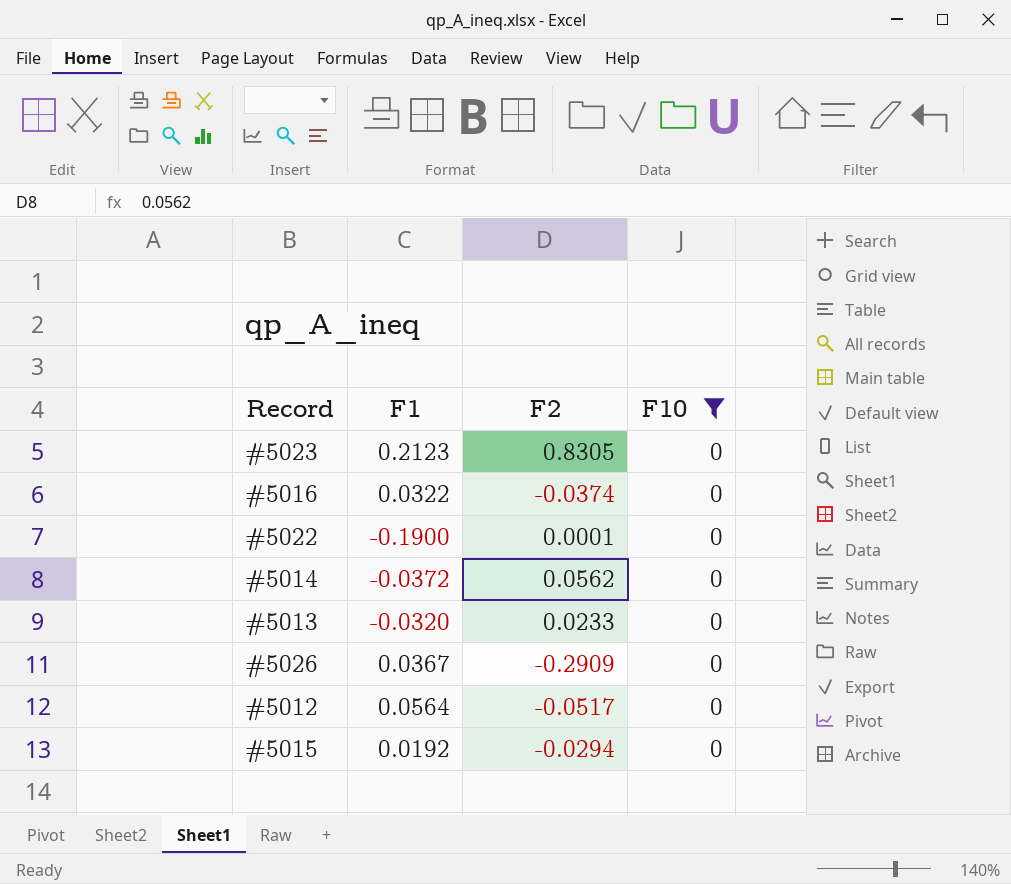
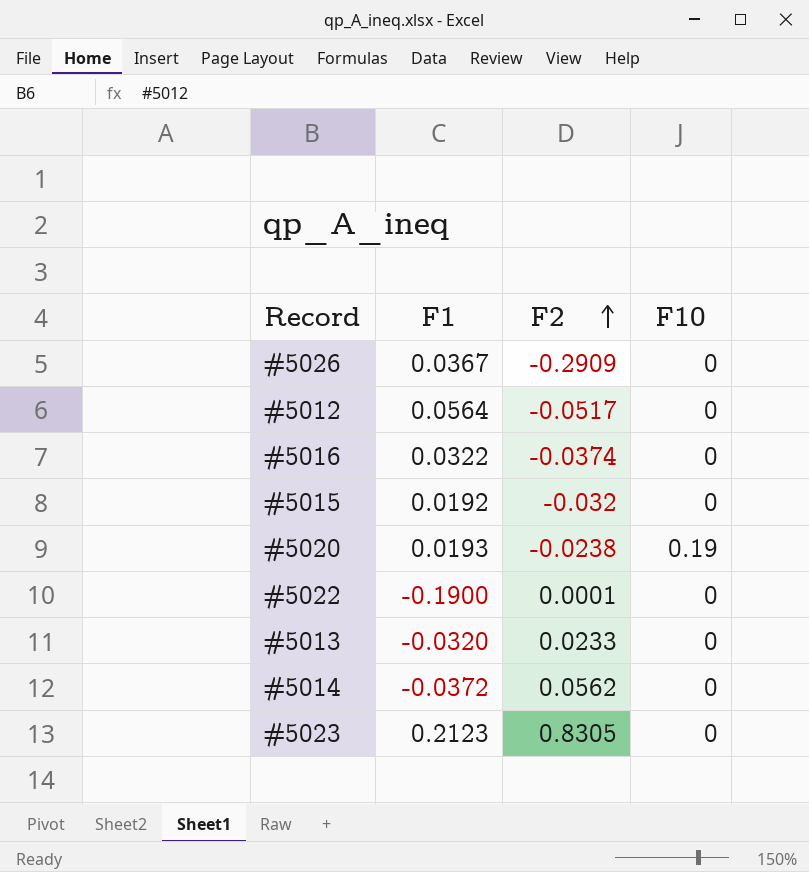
filter: F10 = 0 -> none
row order: none -> F2 ascending
#5015 | F2: -0.0294 -> -0.032

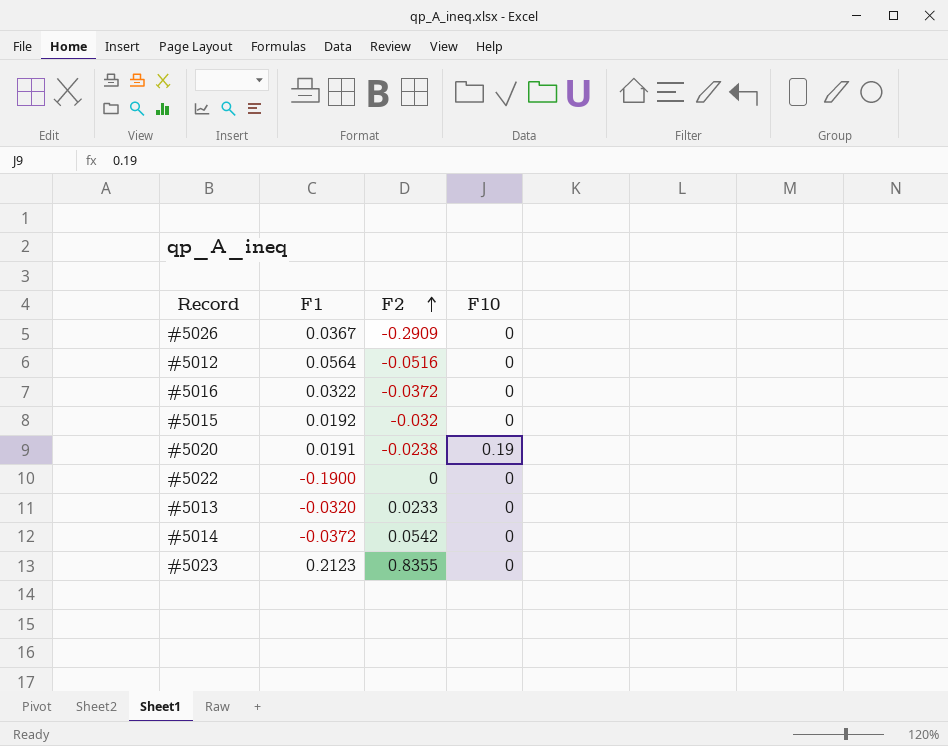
#5012 | F2: -0.0517 -> -0.0516
#5016 | F2: -0.0374 -> -0.0372
#5020 | F1: 0.0193 -> 0.0191
#5022 | F2: 0.0001 -> 0
#5014 | F2: 0.0562 -> 0.0542
#5023 | F2: 0.8305 -> 0.8355

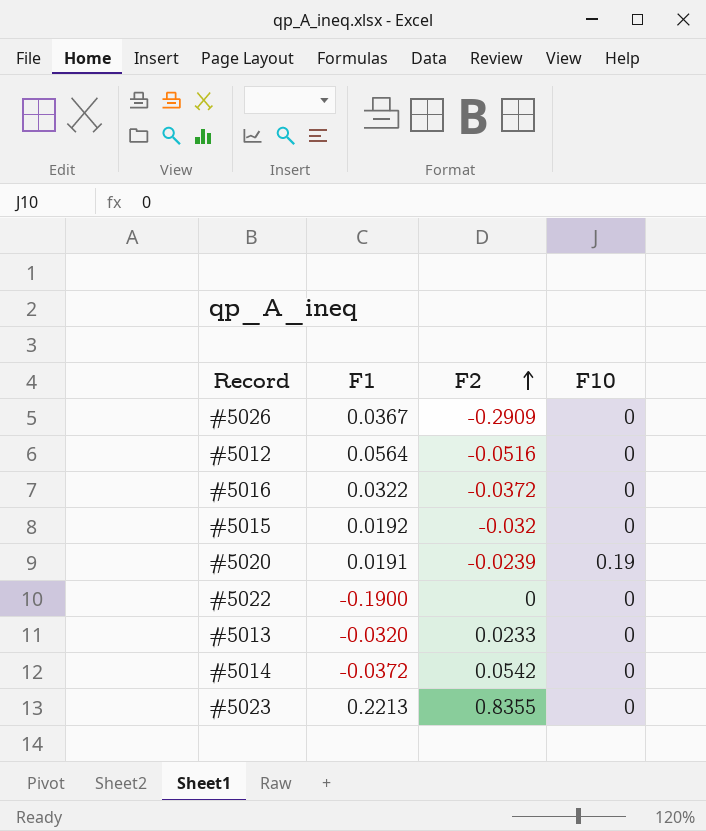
#5020 | F2: -0.0238 -> -0.0239
#5023 | F1: 0.2123 -> 0.2213

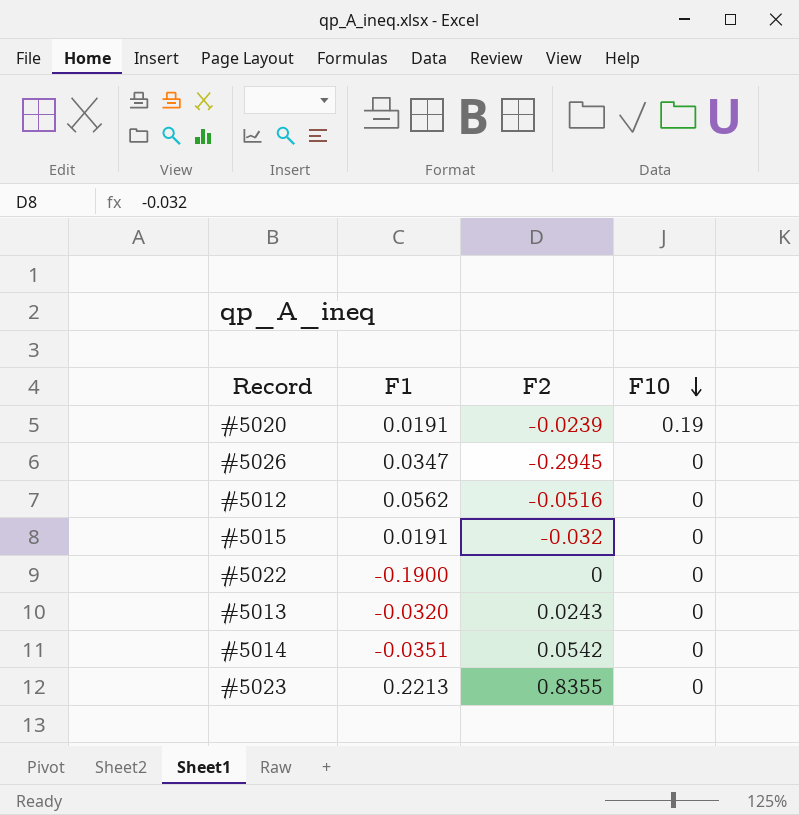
row order: F2 ascending -> F10 descending
row #5016: 0.0322 | -0.0372 | 0 -> none
#5026 | F1: 0.0367 -> 0.0347
#5026 | F2: -0.2909 -> -0.2945
#5012 | F1: 0.0564 -> 0.0562
#5015 | F1: 0.0192 -> 0.0191
#5013 | F2: 0.0233 -> 0.0243
#5014 | F1: -0.0372 -> -0.0351

